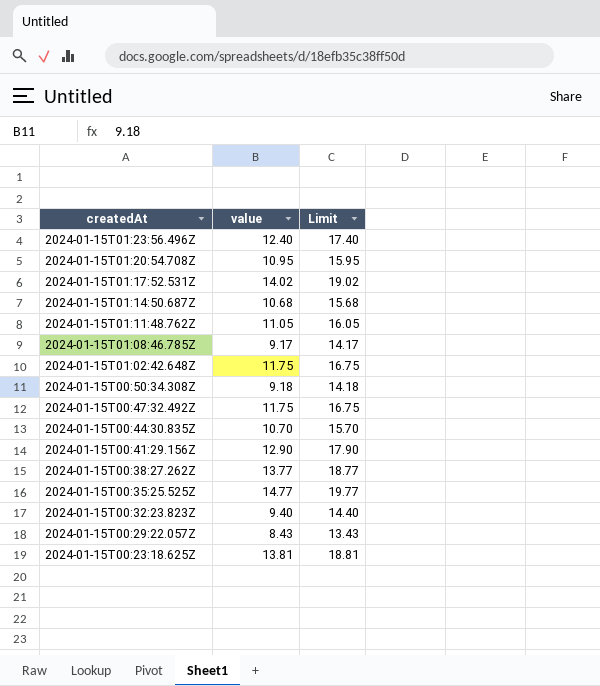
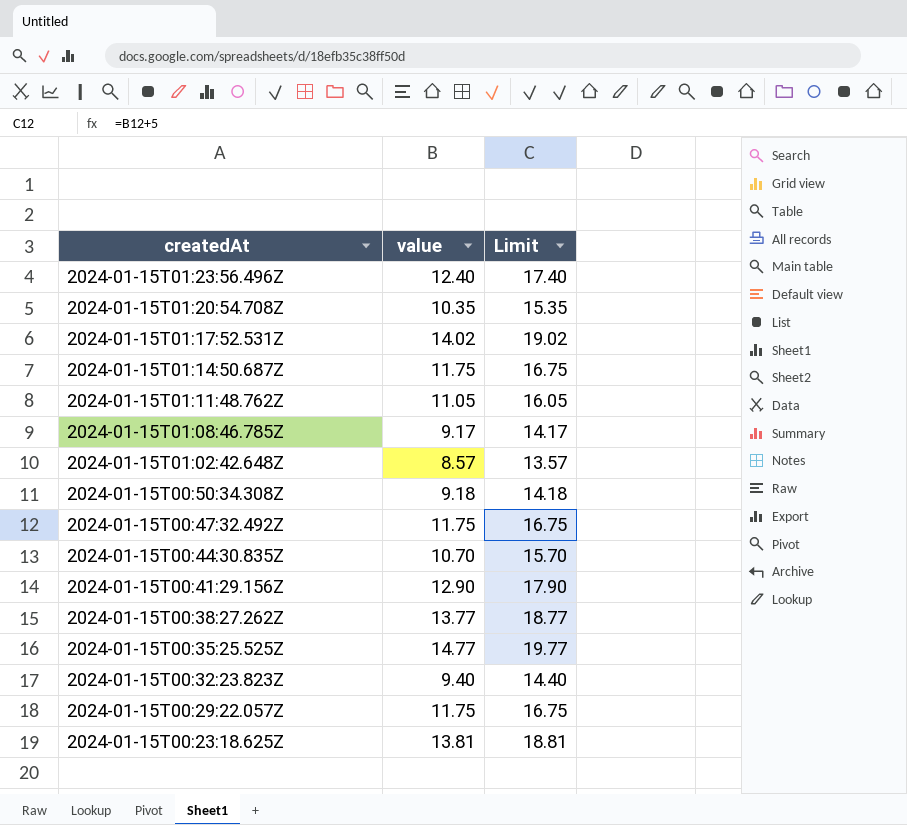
2024-01-15T01:20:54.708Z | value: 10.95 -> 10.35
2024-01-15T01:20:54.708Z | Limit: 15.95 -> 15.35
2024-01-15T01:14:50.687Z | value: 10.68 -> 11.75
2024-01-15T01:14:50.687Z | Limit: 15.68 -> 16.75
2024-01-15T01:02:42.648Z | value: 11.75 -> 8.57
2024-01-15T01:02:42.648Z | Limit: 16.75 -> 13.57
2024-01-15T00:29:22.057Z | value: 8.43 -> 11.75
2024-01-15T00:29:22.057Z | Limit: 13.43 -> 16.75

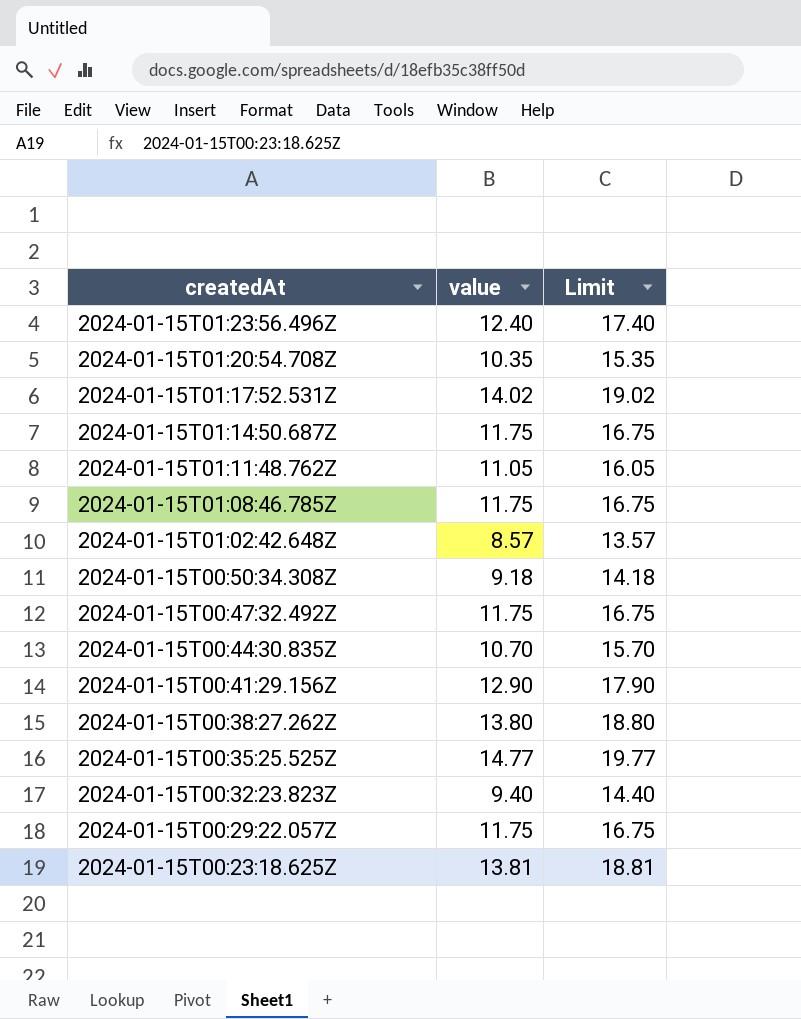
2024-01-15T01:08:46.785Z | value: 9.17 -> 11.75
2024-01-15T01:08:46.785Z | Limit: 14.17 -> 16.75
2024-01-15T00:38:27.262Z | value: 13.77 -> 13.80
2024-01-15T00:38:27.262Z | Limit: 18.77 -> 18.80

